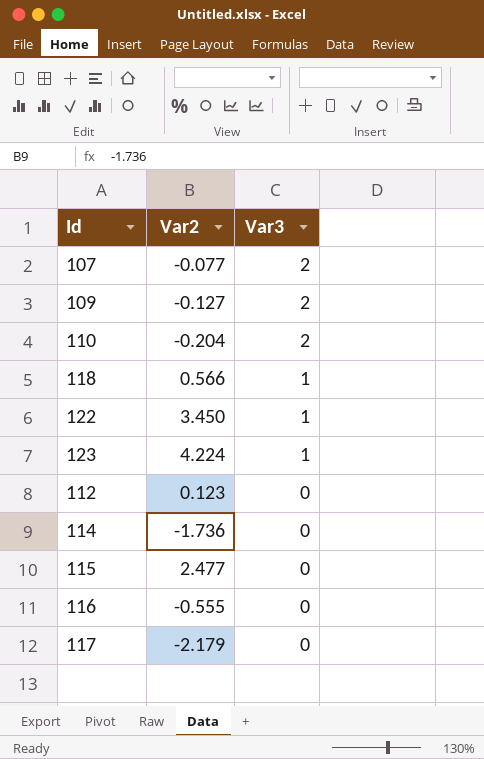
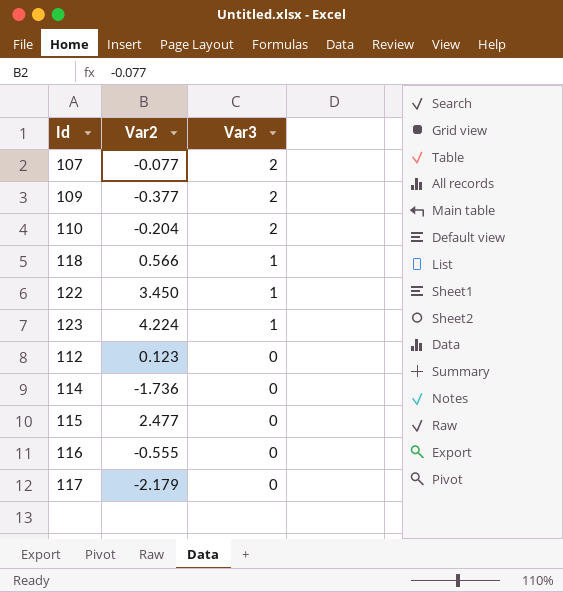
109 | Var2: -0.127 -> -0.377

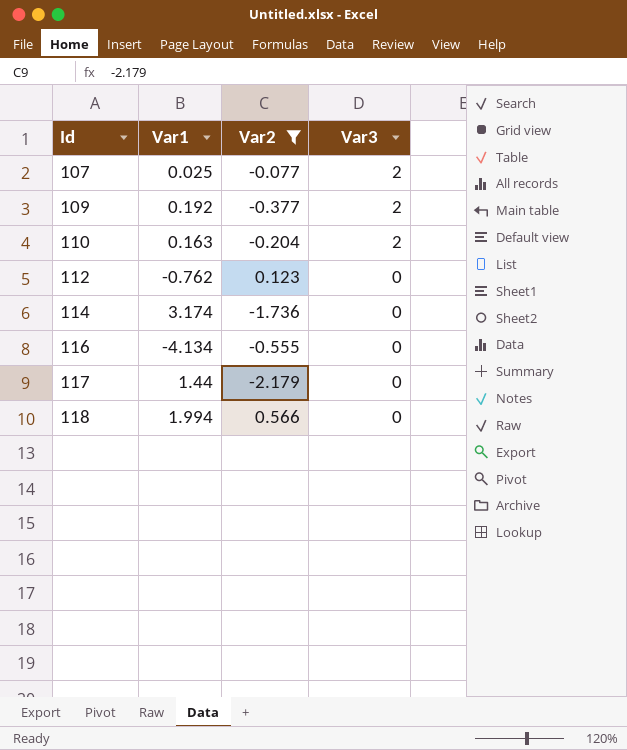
filter: none -> Var2 <= 0.566
row order: Var3 descending -> Id ascending
column Var1 | position: none -> 2
118 | Var3: 1 -> 0

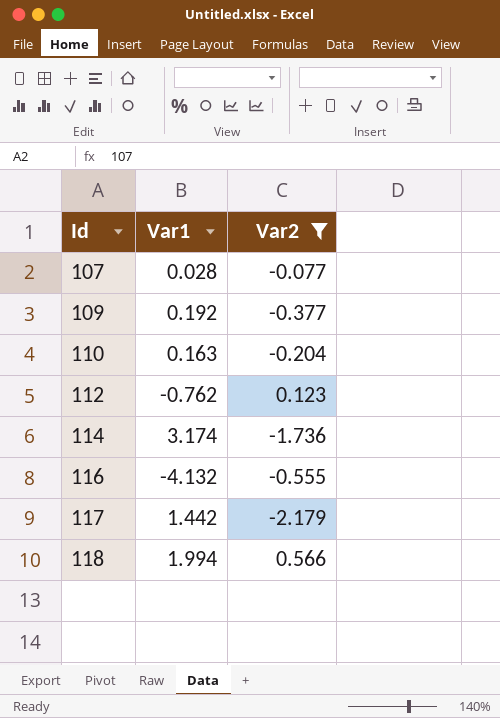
column Var3 | position: 4 -> none
107 | Var1: 0.025 -> 0.028
116 | Var1: -4.134 -> -4.132
117 | Var1: 1.44 -> 1.442

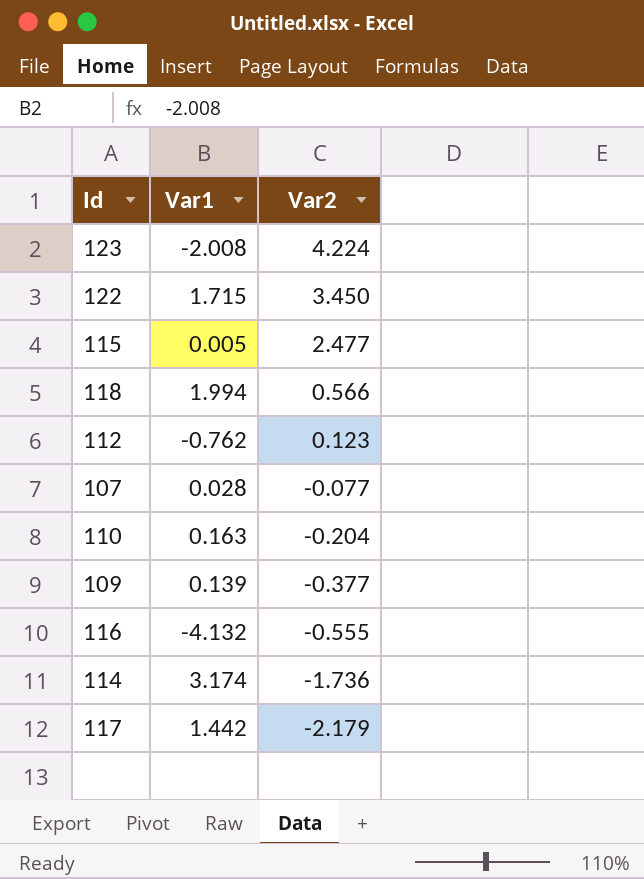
filter: Var2 <= 0.566 -> none
row order: Id ascending -> Var2 descending
109 | Var1: 0.192 -> 0.139

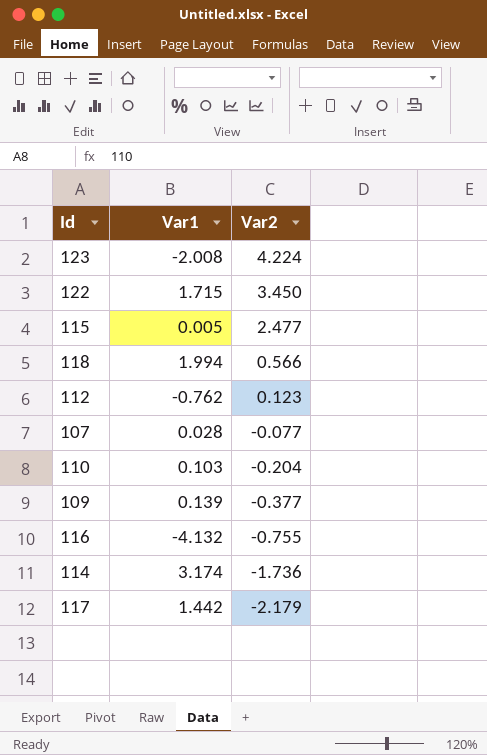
110 | Var1: 0.163 -> 0.103
116 | Var2: -0.555 -> -0.755

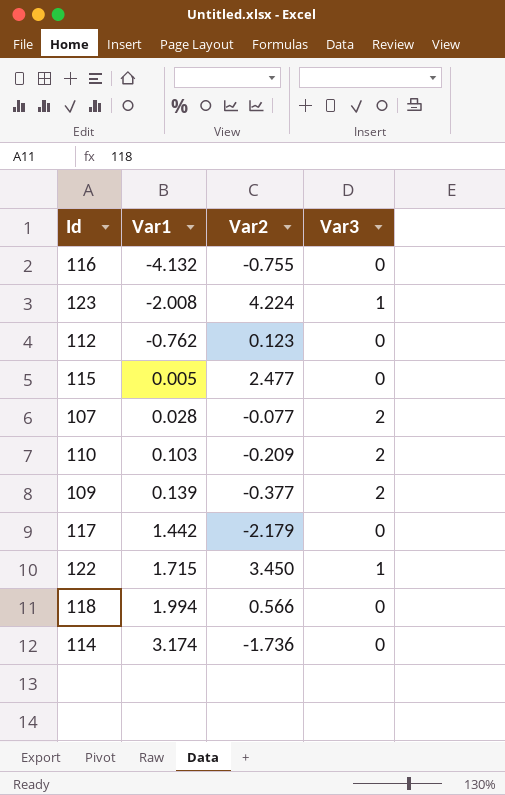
row order: Var2 descending -> Var1 ascending
column Var3 | position: none -> 4
110 | Var2: -0.204 -> -0.209

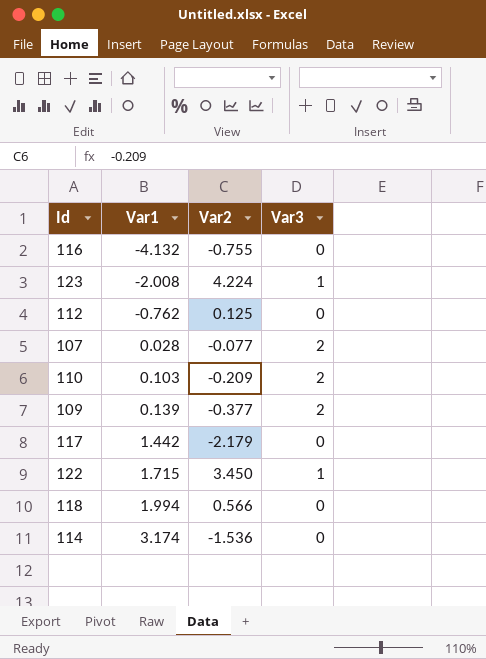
row 115: 0.005 | 2.477 | 0 -> none
112 | Var2: 0.123 -> 0.125
114 | Var2: -1.736 -> -1.536

